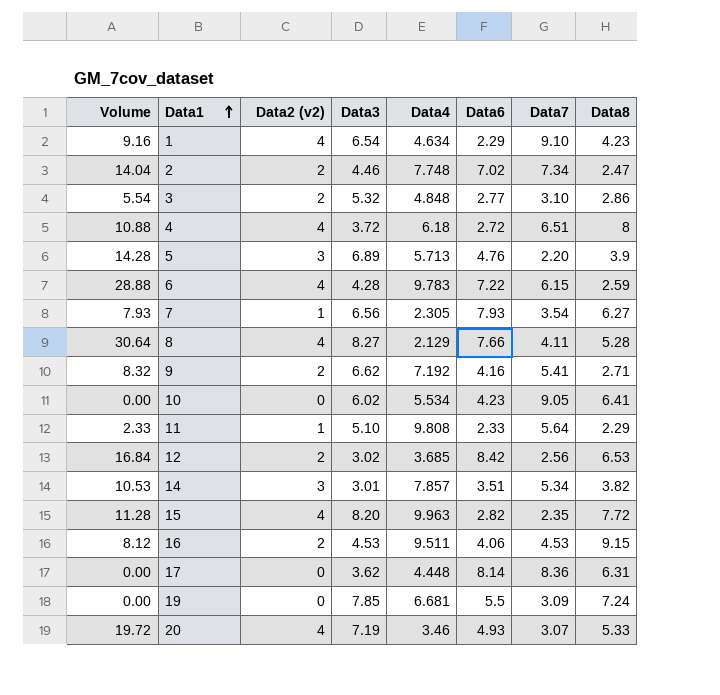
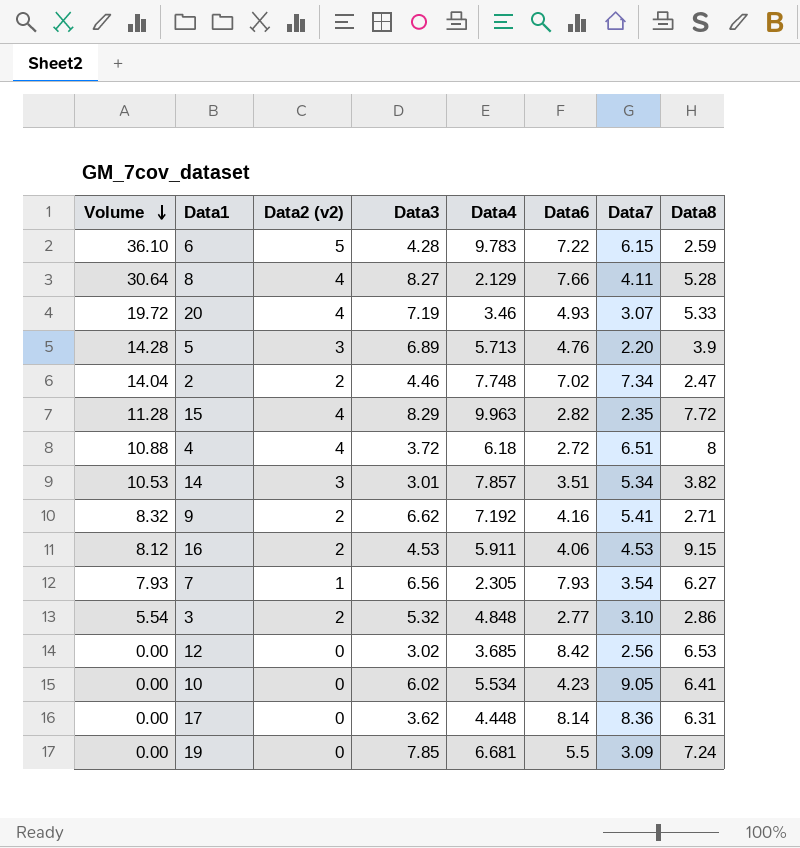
row order: Data1 ascending -> Volume descending
row 1: 9.16 | 4 | 6.54 | 4.634 | 2.29 | 9.10 | 4.23 -> none
row 11: 2.33 | 1 | 5.10 | 9.808 | 2.33 | 5.64 | 2.29 -> none
6 | Volume: 28.88 -> 36.10
6 | Data2 (v2): 4 -> 5
15 | Data3: 8.20 -> 8.29
16 | Data4: 9.511 -> 5.911
12 | Volume: 16.84 -> 0.00
12 | Data2 (v2): 2 -> 0

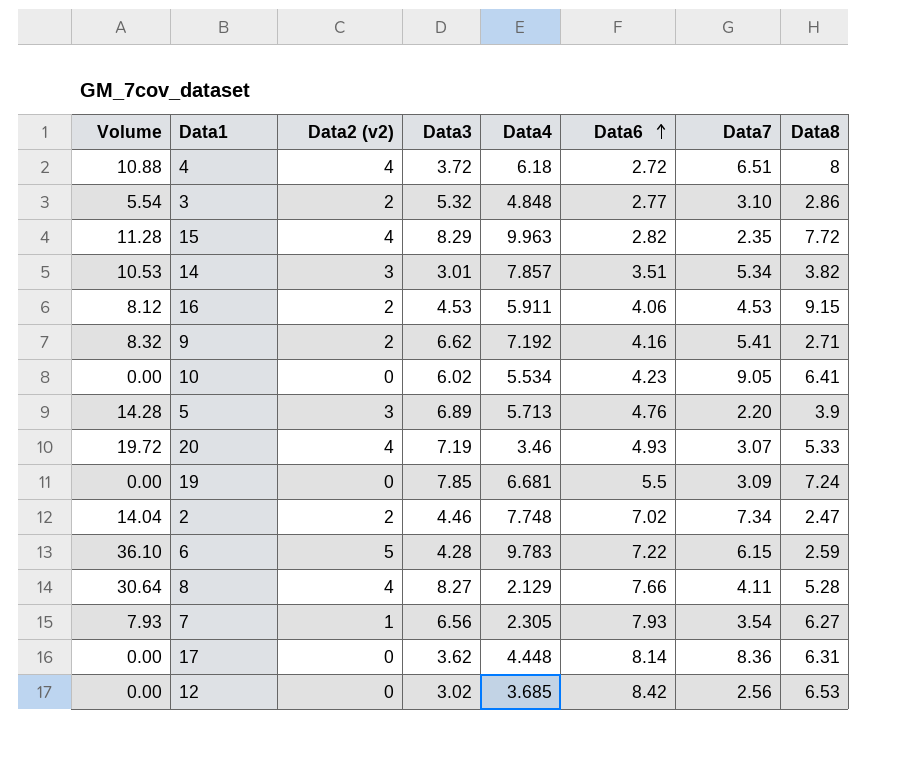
row order: Volume descending -> Data6 ascending

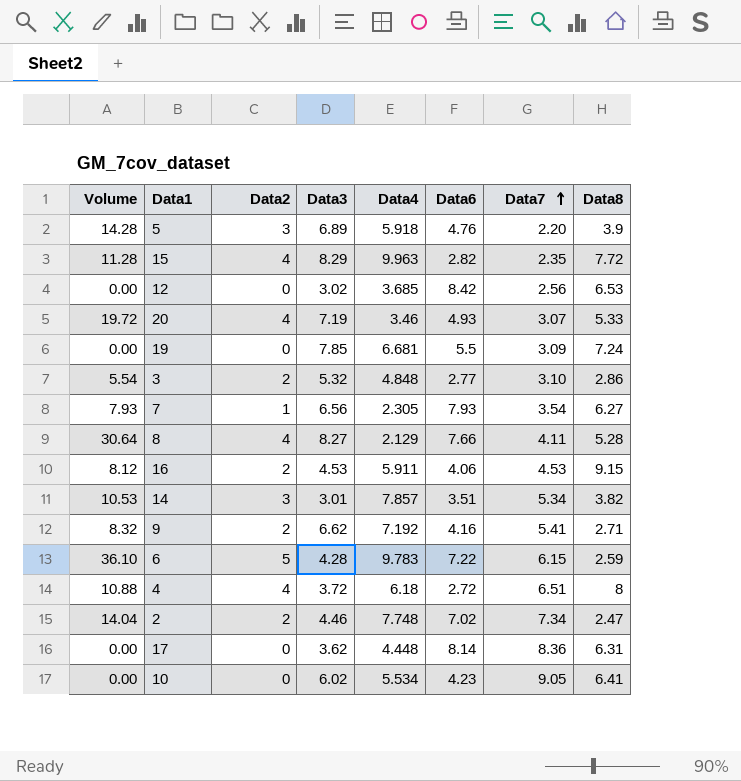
row order: Data6 ascending -> Data7 ascending
column name: Data2 (v2) -> Data2
5 | Data4: 5.713 -> 5.918

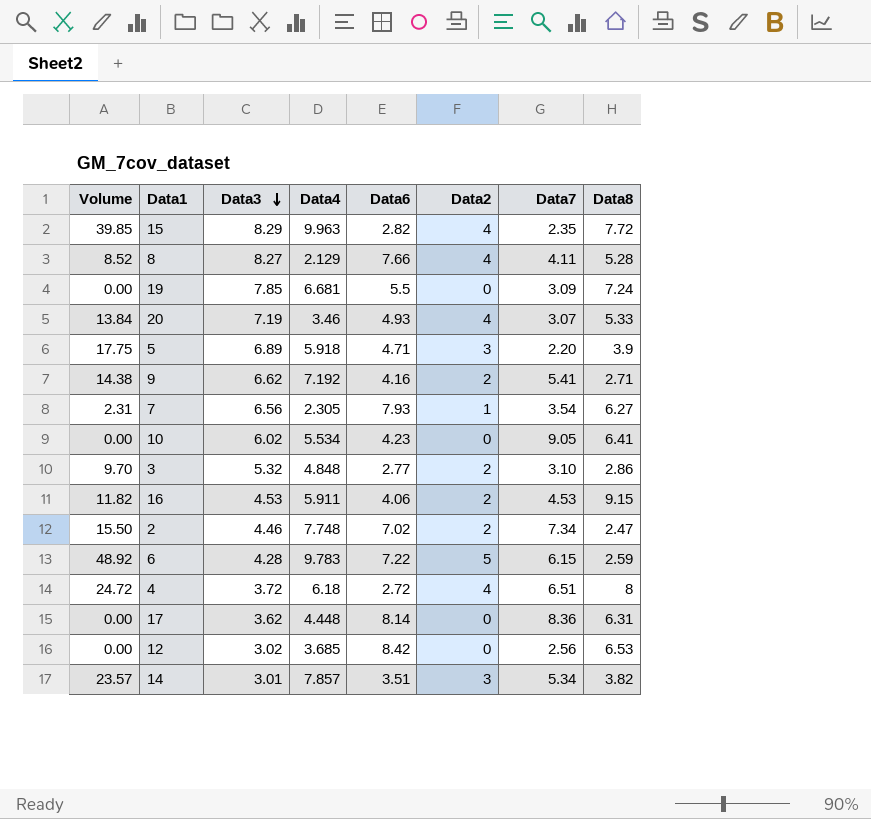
row order: Data7 ascending -> Data3 descending
column Volume | formula: [Data2] * [Data6] -> [Data4] * [Data2]
column Data2 | position: 3 -> 6
5 | Data6: 4.76 -> 4.71

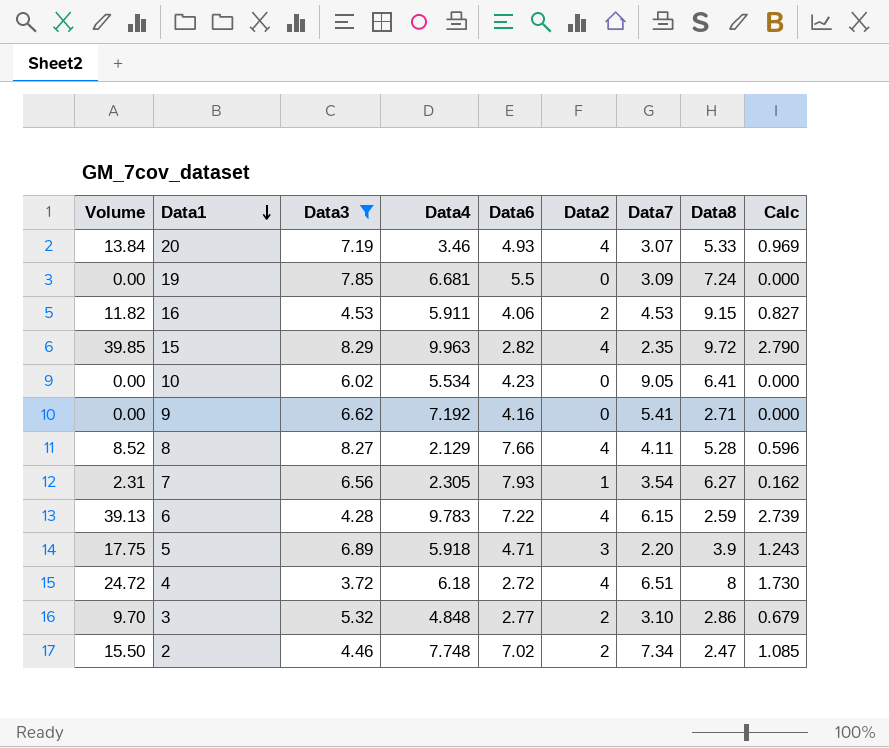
filter: none -> Data3 >= 3.72
row order: Data3 descending -> Data1 descending
column Calc | formula: none -> [Volume] * 0.07
15 | Data8: 7.72 -> 9.72
9 | Volume: 14.38 -> 0.00
9 | Data2: 2 -> 0
6 | Volume: 48.92 -> 39.13
6 | Data2: 5 -> 4

